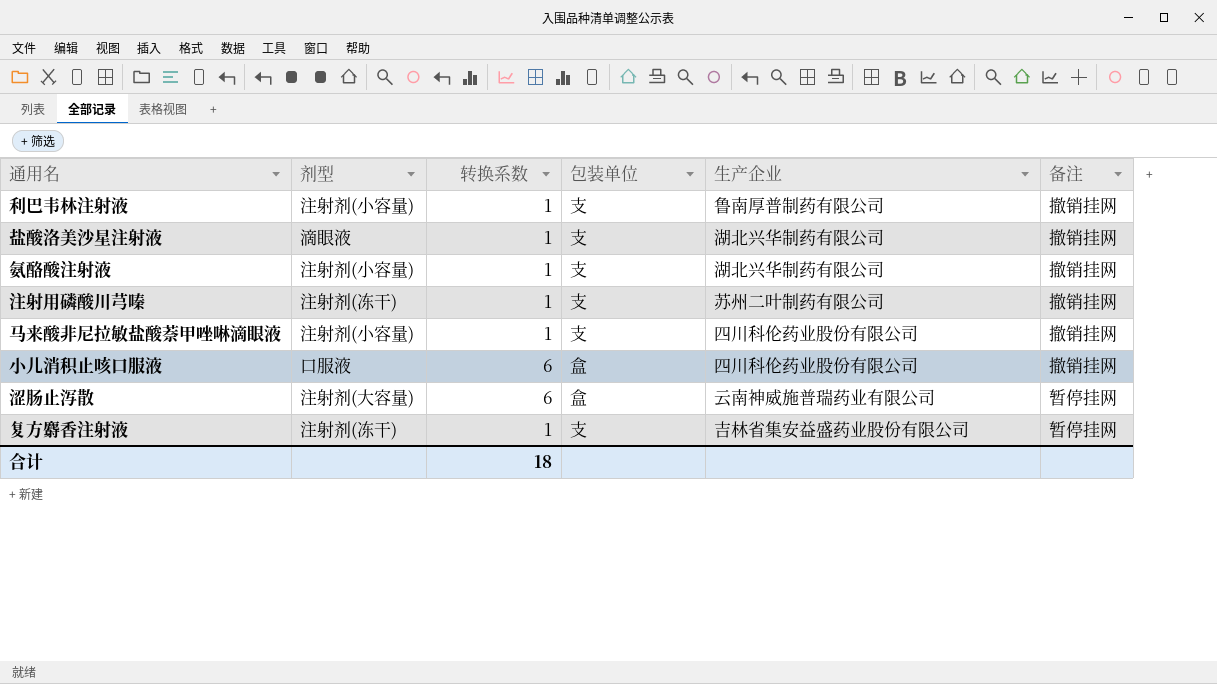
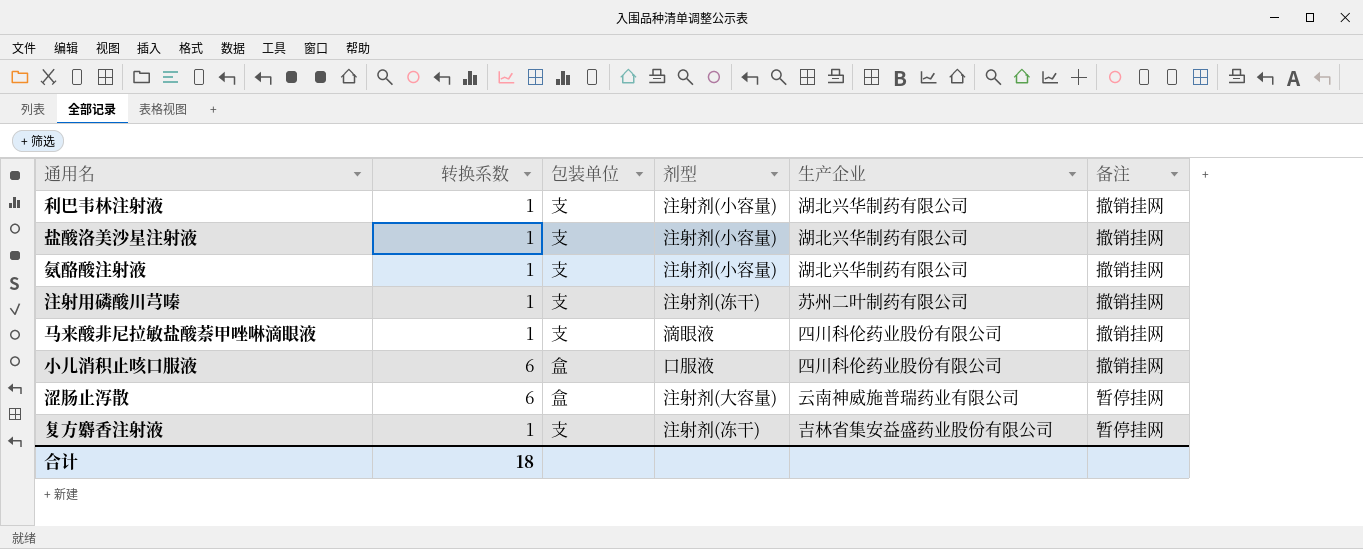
column 剂型 | position: 2 -> 4
利巴韦林注射液 | 生产企业: 鲁南厚普制药有限公司 -> 湖北兴华制药有限公司
盐酸洛美沙星注射液 | 剂型: 滴眼液 -> 注射剂(小容量)
马来酸非尼拉敏盐酸萘甲唑啉滴眼液 | 剂型: 注射剂(小容量) -> 滴眼液

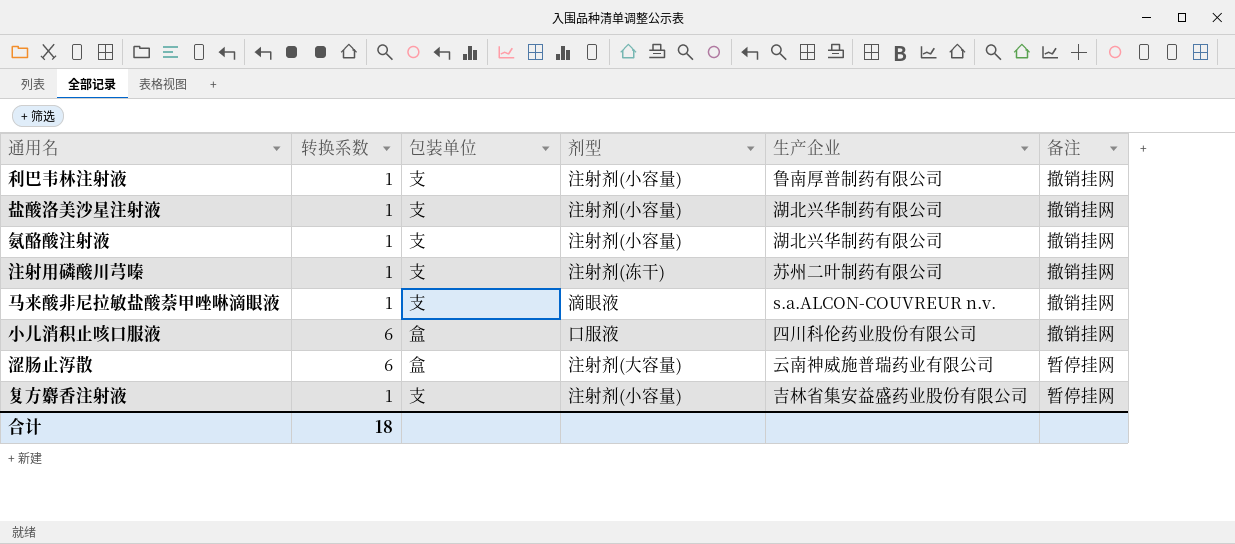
利巴韦林注射液 | 生产企业: 湖北兴华制药有限公司 -> 鲁南厚普制药有限公司
马来酸非尼拉敏盐酸萘甲唑啉滴眼液 | 生产企业: 四川科伦药业股份有限公司 -> s.a.ALCON-COUVREUR n.v.
复方麝香注射液 | 剂型: 注射剂(冻干) -> 注射剂(小容量)

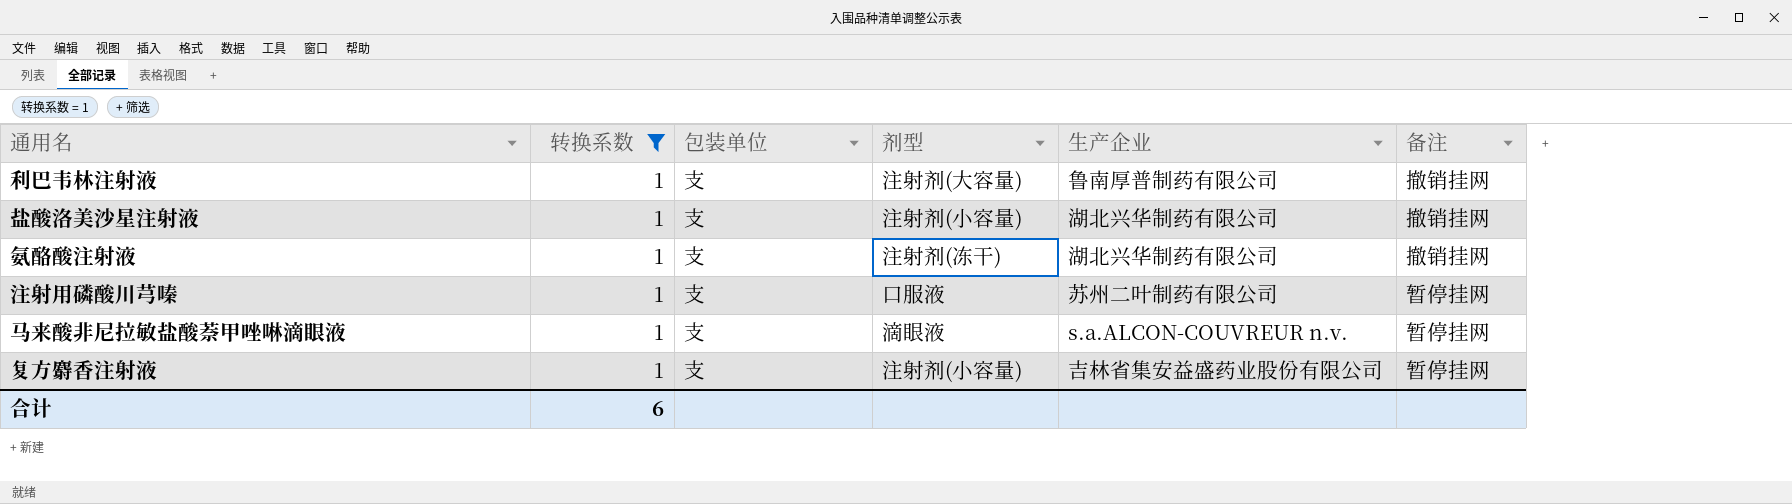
filter: none -> 转换系数 = 1
利巴韦林注射液 | 剂型: 注射剂(小容量) -> 注射剂(大容量)
氨酪酸注射液 | 剂型: 注射剂(小容量) -> 注射剂(冻干)
注射用磷酸川芎嗪 | 剂型: 注射剂(冻干) -> 口服液
注射用磷酸川芎嗪 | 备注: 撤销挂网 -> 暂停挂网
马来酸非尼拉敏盐酸萘甲唑啉滴眼液 | 备注: 撤销挂网 -> 暂停挂网
合计 | 转换系数: 18 -> 6

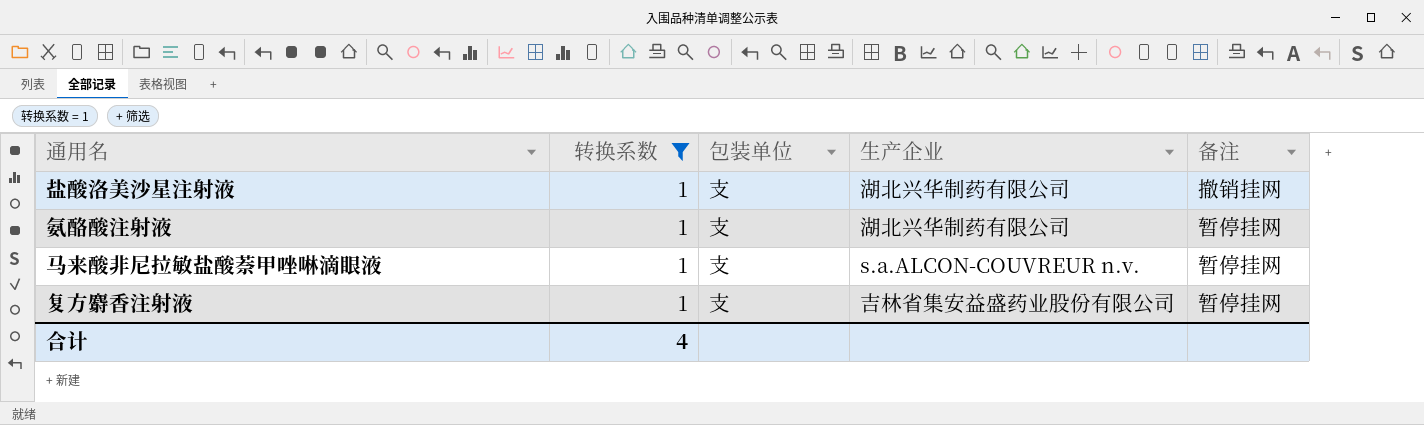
column 剂型 | position: 4 -> none
row 利巴韦林注射液: 1 | 支 | 注射剂(大容量) | 鲁南厚普制药有限公司 | 撤销挂网 -> none
row 注射用磷酸川芎嗪: 1 | 支 | 口服液 | 苏州二叶制药有限公司 | 暂停挂网 -> none
氨酪酸注射液 | 备注: 撤销挂网 -> 暂停挂网
合计 | 转换系数: 6 -> 4

